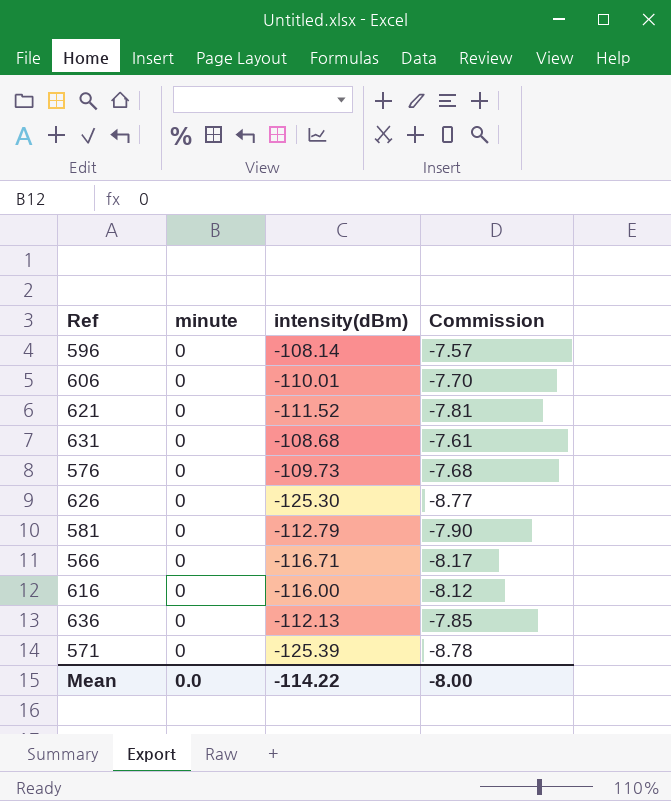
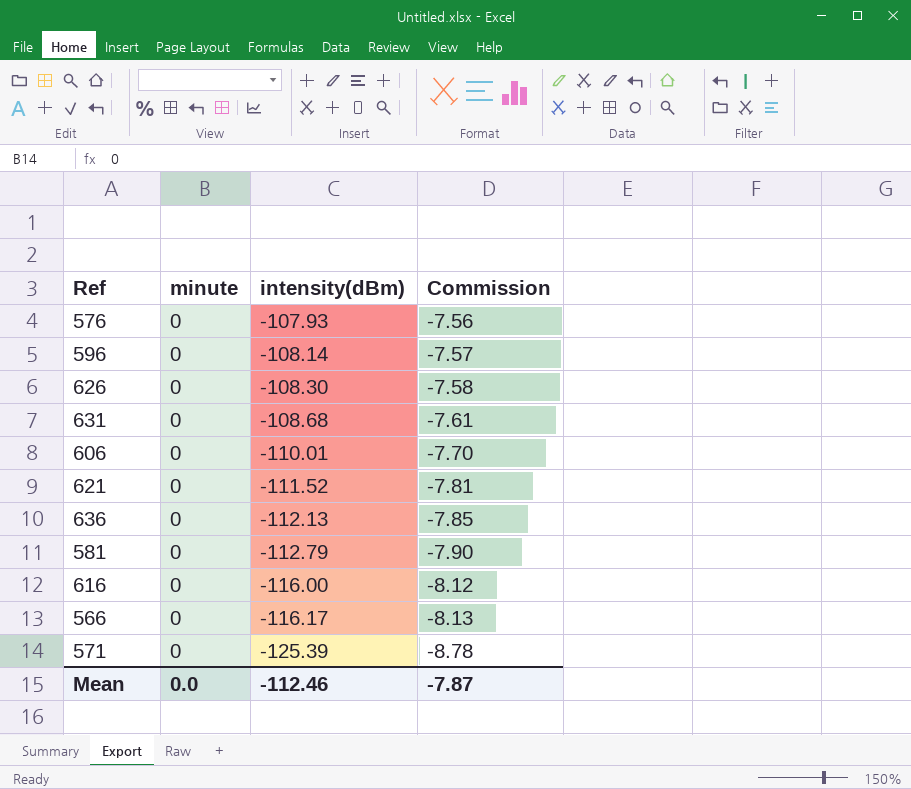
row order: none -> intensity(dBm) descending
576 | intensity(dBm): -109.73 -> -107.93
576 | Commission: -7.68 -> -7.56
626 | intensity(dBm): -125.30 -> -108.30
626 | Commission: -8.77 -> -7.58
566 | intensity(dBm): -116.71 -> -116.17
566 | Commission: -8.17 -> -8.13
Mean | intensity(dBm): -114.22 -> -112.46
Mean | Commission: -8.00 -> -7.87

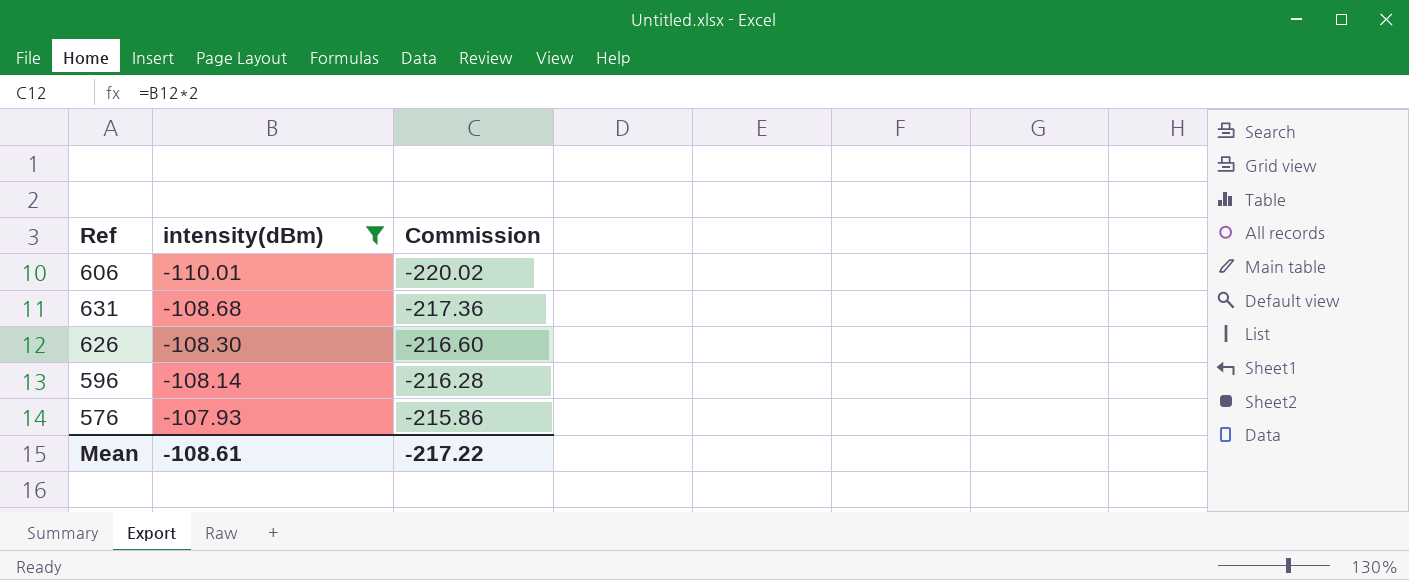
filter: none -> intensity(dBm) >= -110.01
row order: intensity(dBm) descending -> intensity(dBm) ascending
column minute | position: 2 -> none
column Commission | formula: [intensity(dBm)] * 0.07 -> [intensity(dBm)] * 2
Mean | intensity(dBm): -112.46 -> -108.61
Mean | Commission: -7.87 -> -217.22

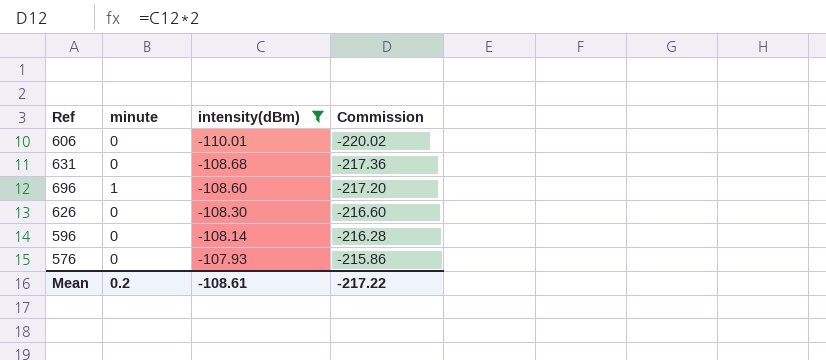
column minute | position: none -> 2
row 696: none -> 1 | -108.60 | -217.20

